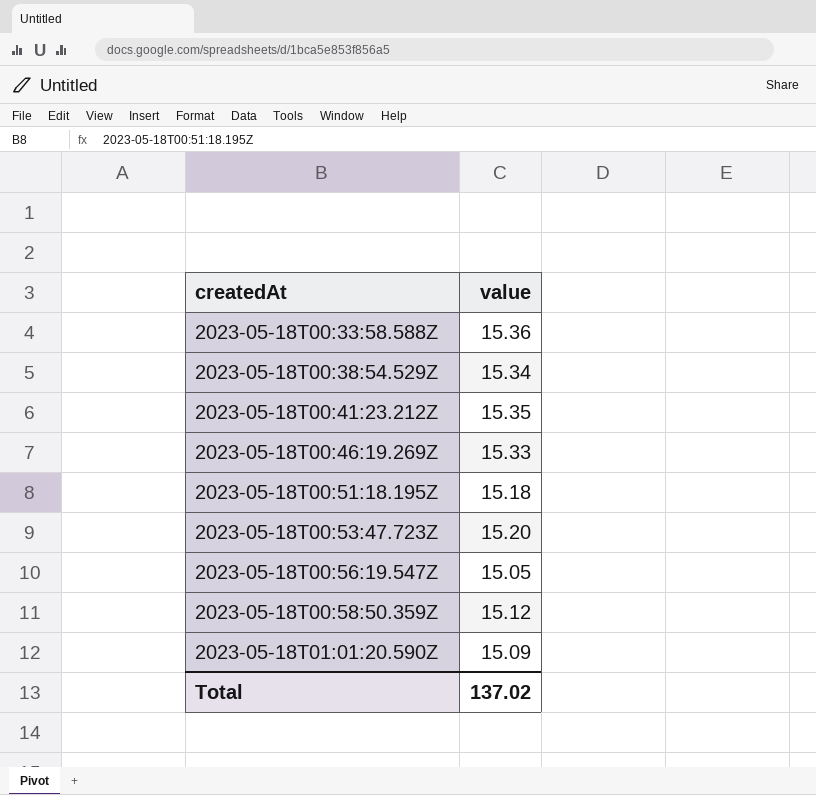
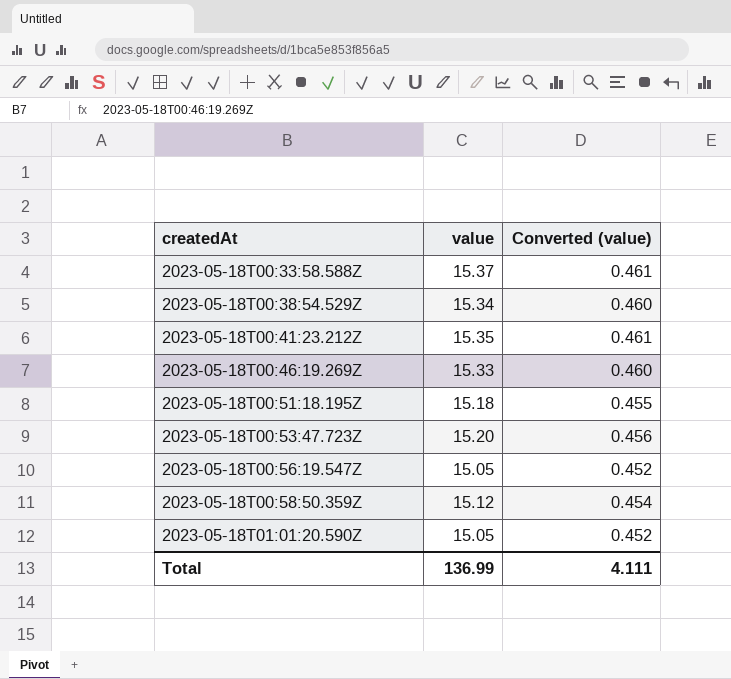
column Converted (value) | formula: none -> [value] * 0.03
2023-05-18T00:33:58.588Z | value: 15.36 -> 15.37
2023-05-18T01:01:20.590Z | value: 15.09 -> 15.05
Total | value: 137.02 -> 136.99

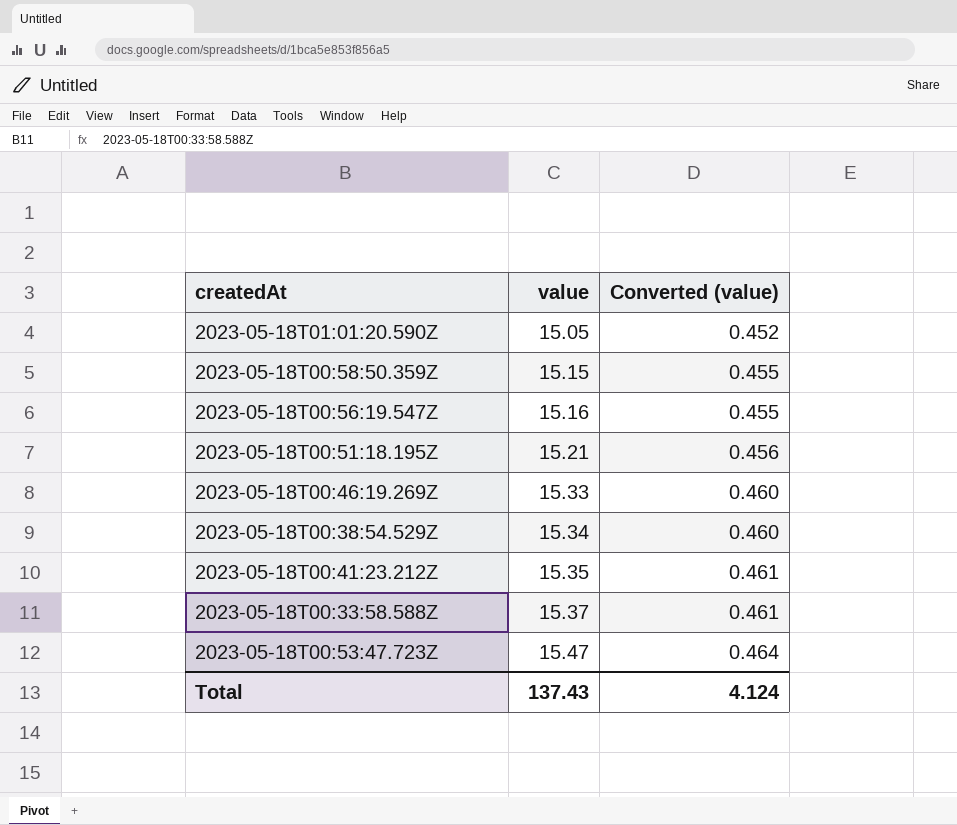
row order: createdAt ascending -> value ascending
2023-05-18T00:58:50.359Z | value: 15.12 -> 15.15
2023-05-18T00:58:50.359Z | Converted (value): 0.454 -> 0.455
2023-05-18T00:56:19.547Z | value: 15.05 -> 15.16
2023-05-18T00:56:19.547Z | Converted (value): 0.452 -> 0.455
2023-05-18T00:51:18.195Z | value: 15.18 -> 15.21
2023-05-18T00:51:18.195Z | Converted (value): 0.455 -> 0.456
2023-05-18T00:53:47.723Z | value: 15.20 -> 15.47
2023-05-18T00:53:47.723Z | Converted (value): 0.456 -> 0.464
Total | value: 136.99 -> 137.43
Total | Converted (value): 4.111 -> 4.124

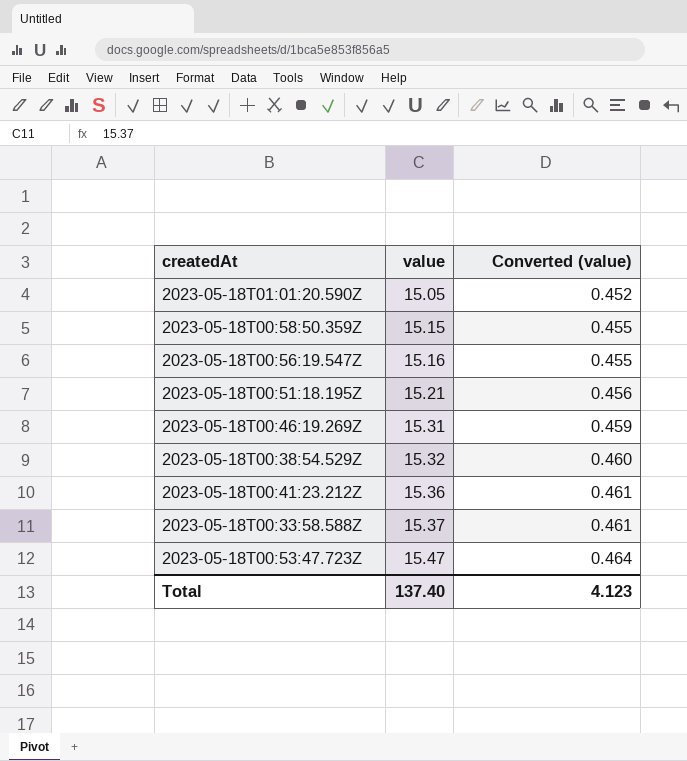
2023-05-18T00:46:19.269Z | value: 15.33 -> 15.31
2023-05-18T00:46:19.269Z | Converted (value): 0.460 -> 0.459
2023-05-18T00:38:54.529Z | value: 15.34 -> 15.32
2023-05-18T00:41:23.212Z | value: 15.35 -> 15.36
Total | value: 137.43 -> 137.40
Total | Converted (value): 4.124 -> 4.123

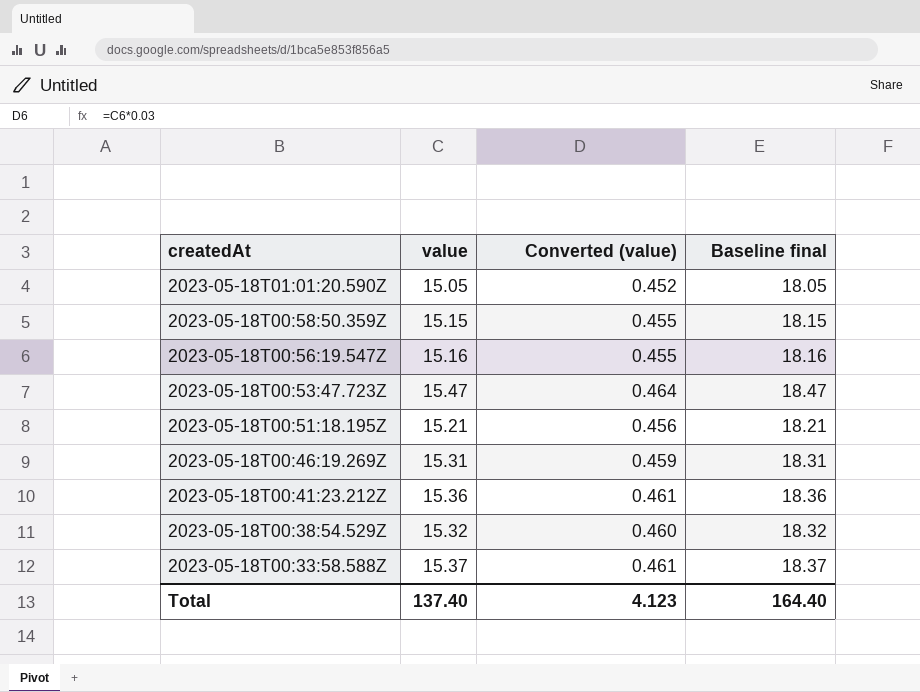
row order: value ascending -> createdAt descending
column Baseline final | formula: none -> [value] + 3

